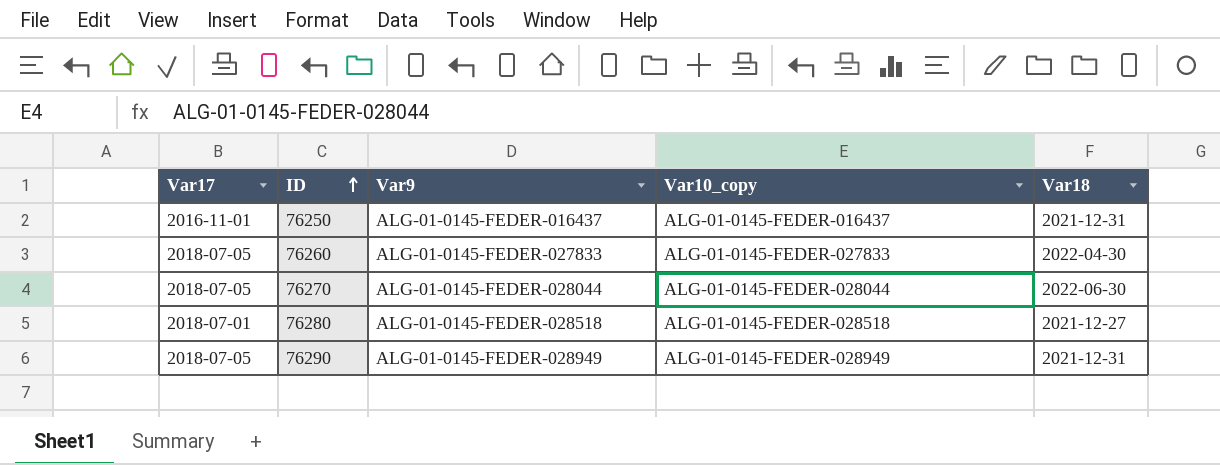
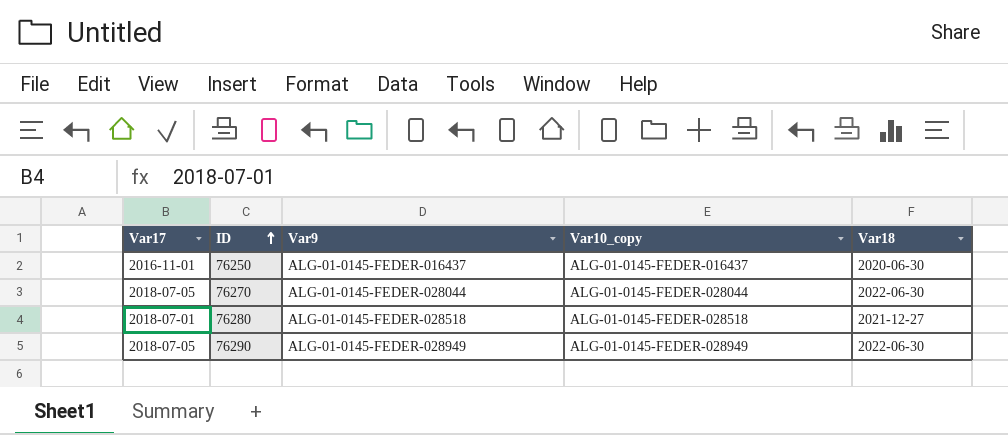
row 76260: 2018-07-05 | ALG-01-0145-FEDER-027833 | ALG-01-0145-FEDER-027833 | 2022-04-30 -> none
76250 | Var18: 2021-12-31 -> 2020-06-30
76290 | Var18: 2021-12-31 -> 2022-06-30

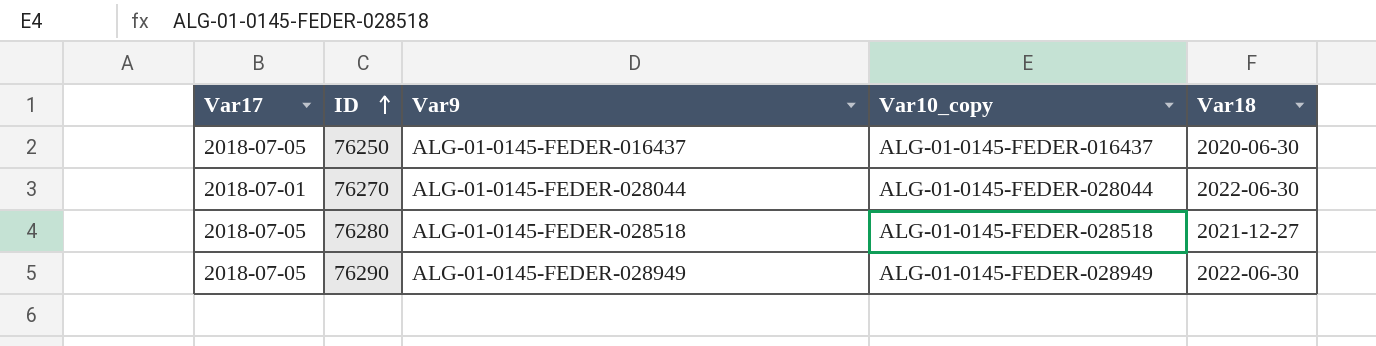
76250 | Var17: 2016-11-01 -> 2018-07-05
76270 | Var17: 2018-07-05 -> 2018-07-01
76280 | Var17: 2018-07-01 -> 2018-07-05

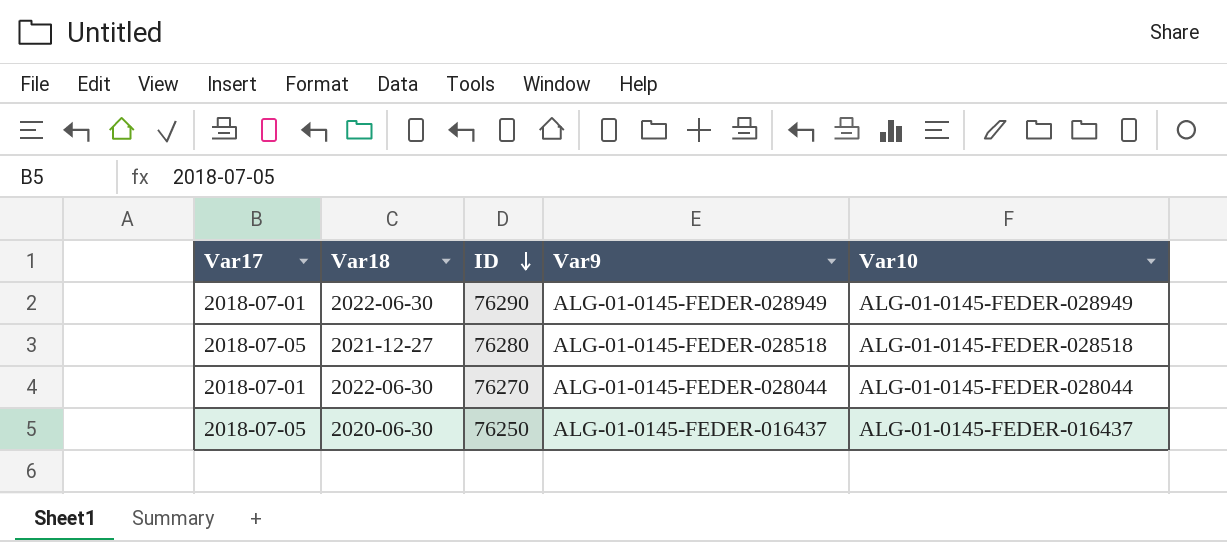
row order: ID ascending -> ID descending
column Var18 | position: 5 -> 2
column name: Var10_copy -> Var10
76290 | Var17: 2018-07-05 -> 2018-07-01

